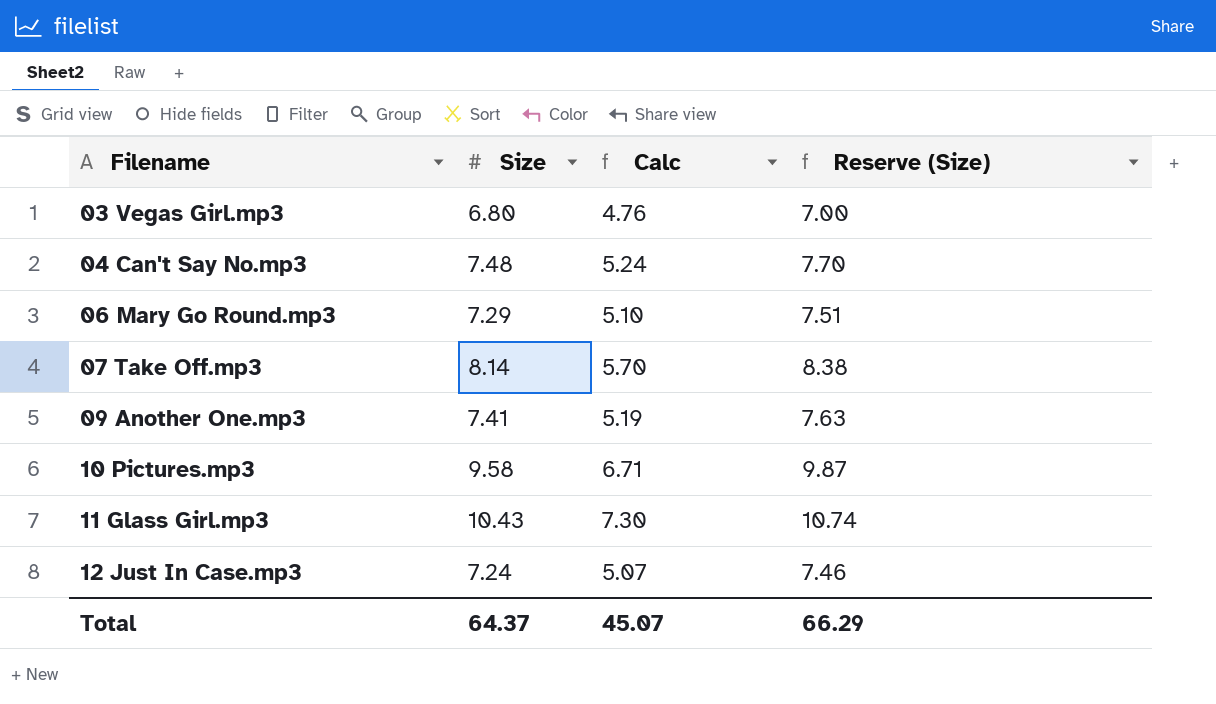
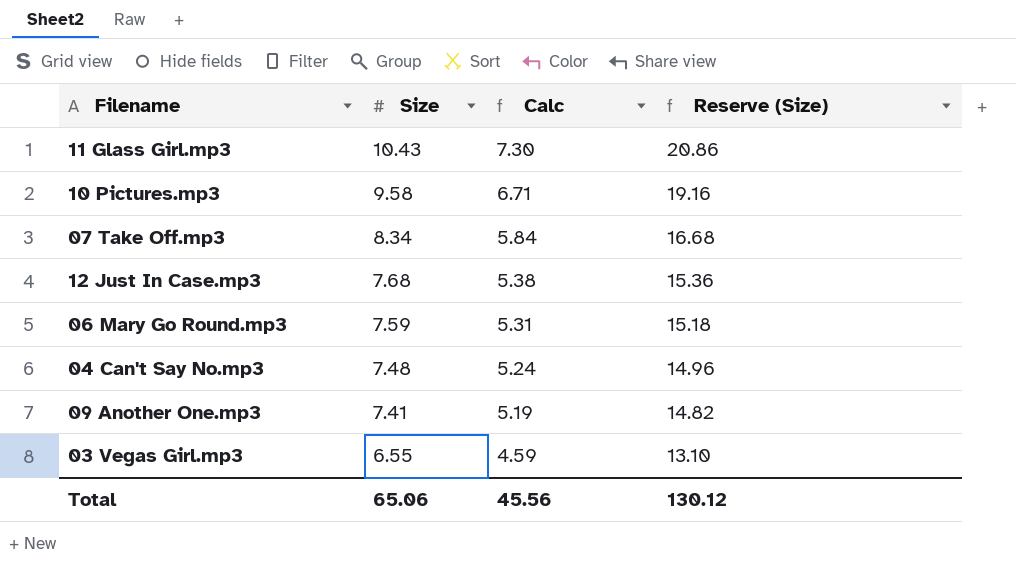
row order: Filename ascending -> Size descending
column Reserve (Size) | formula: [Size] * 1.03 -> [Size] * 2
07 Take Off.mp3 | Size: 8.14 -> 8.34
07 Take Off.mp3 | Calc: 5.70 -> 5.84
12 Just In Case.mp3 | Size: 7.24 -> 7.68
12 Just In Case.mp3 | Calc: 5.07 -> 5.38
06 Mary Go Round.mp3 | Size: 7.29 -> 7.59
06 Mary Go Round.mp3 | Calc: 5.10 -> 5.31
03 Vegas Girl.mp3 | Size: 6.80 -> 6.55
03 Vegas Girl.mp3 | Calc: 4.76 -> 4.59
Total | Size: 64.37 -> 65.06
Total | Calc: 45.07 -> 45.56
Total | Reserve (Size): 66.29 -> 130.12

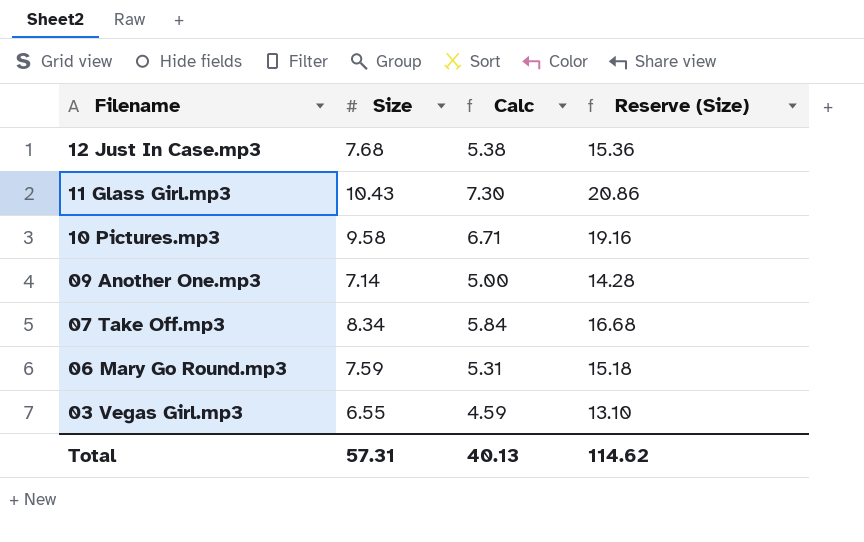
row order: Size descending -> Filename descending
row 04 Can't Say No.mp3: 7.48 | 5.24 | 14.96 -> none
09 Another One.mp3 | Size: 7.41 -> 7.14
09 Another One.mp3 | Calc: 5.19 -> 5.00
09 Another One.mp3 | Reserve (Size): 14.82 -> 14.28
Total | Size: 65.06 -> 57.31
Total | Calc: 45.56 -> 40.13
Total | Reserve (Size): 130.12 -> 114.62

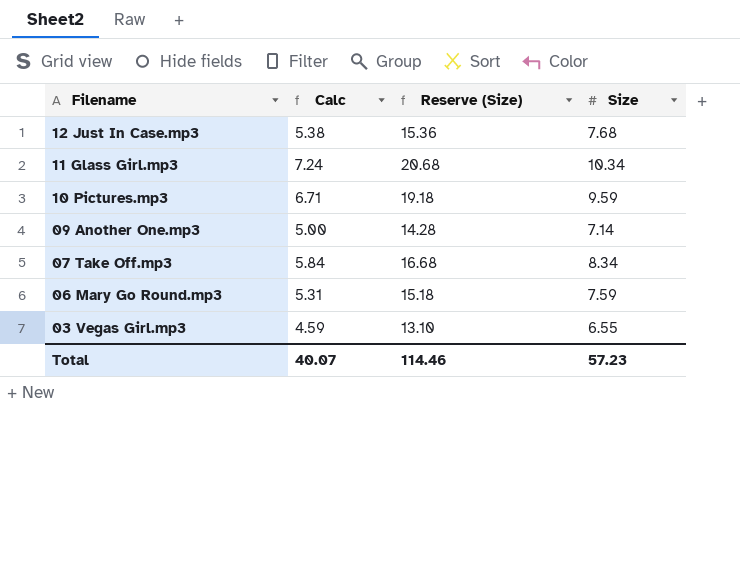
column Size | position: 2 -> 4
11 Glass Girl.mp3 | Calc: 7.30 -> 7.24
11 Glass Girl.mp3 | Reserve (Size): 20.86 -> 20.68
11 Glass Girl.mp3 | Size: 10.43 -> 10.34
10 Pictures.mp3 | Reserve (Size): 19.16 -> 19.18
10 Pictures.mp3 | Size: 9.58 -> 9.59
Total | Calc: 40.13 -> 40.07
Total | Reserve (Size): 114.62 -> 114.46
Total | Size: 57.31 -> 57.23

